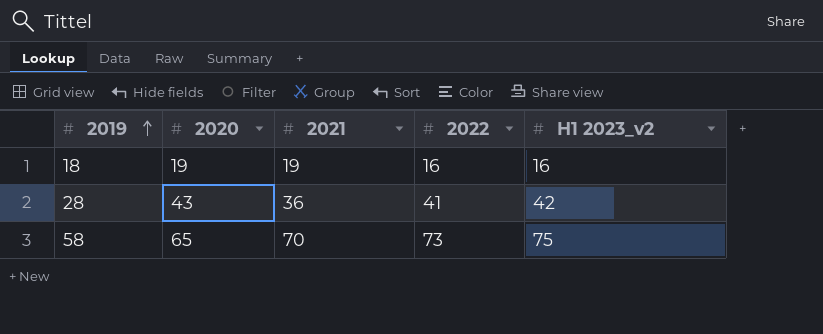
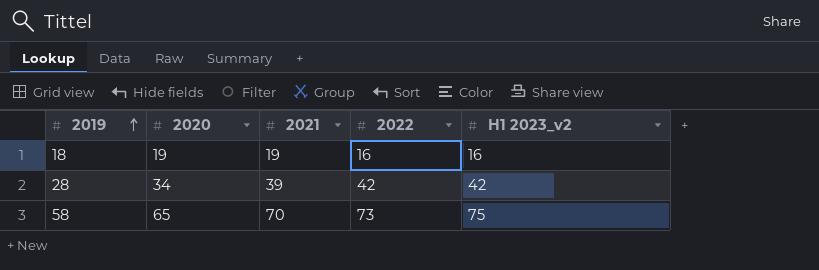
28 | 2020: 43 -> 34
28 | 2021: 36 -> 39
28 | 2022: 41 -> 42

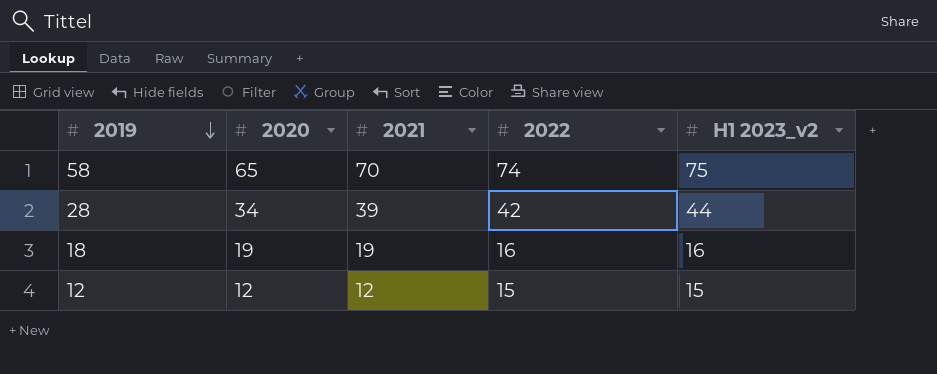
row order: 2019 ascending -> 2019 descending
58 | 2022: 73 -> 74
28 | H1 2023_v2: 42 -> 44
row 12: none -> 12 | 12 | 15 | 15

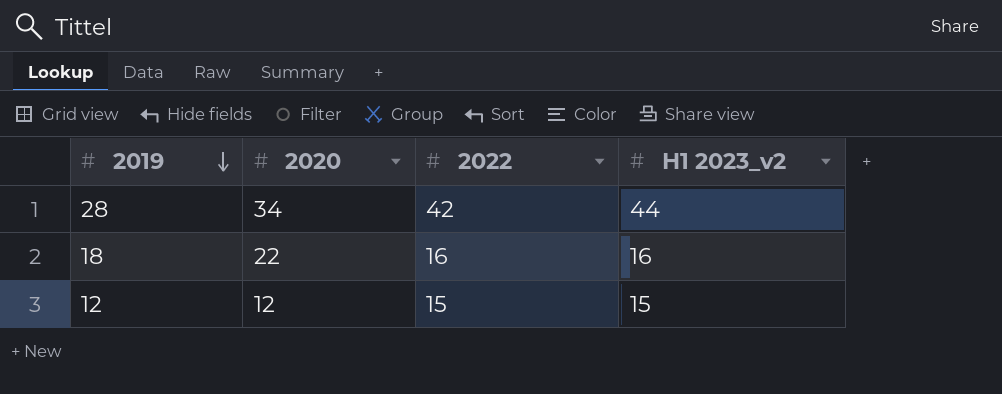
column 2021 | position: 3 -> none
row 58: 65 | 70 | 74 | 75 -> none
18 | 2020: 19 -> 22

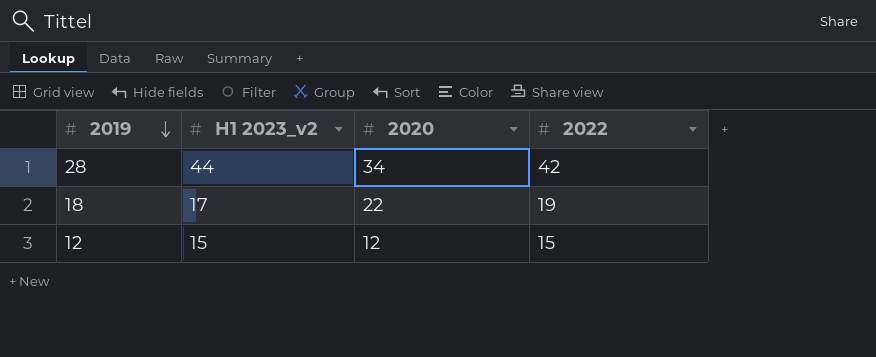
column H1 2023_v2 | position: 4 -> 2
18 | H1 2023_v2: 16 -> 17
18 | 2022: 16 -> 19

